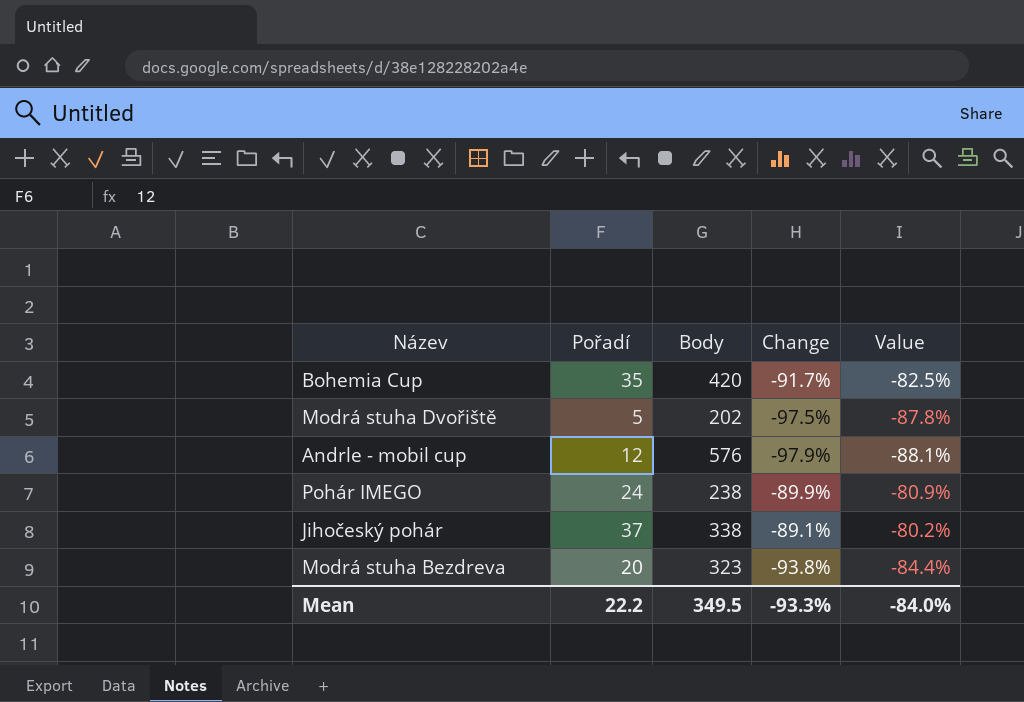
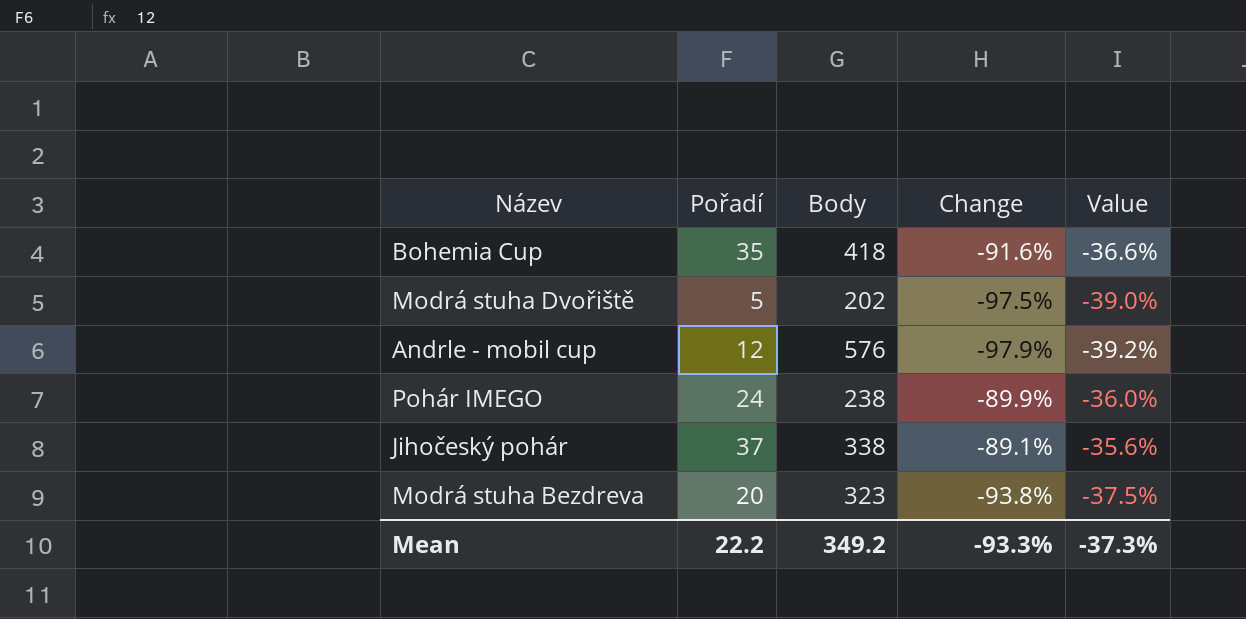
column Value | formula: [Change] * 0.9 -> [Change] * 0.4
Bohemia Cup | Body: 420 -> 418
Bohemia Cup | Change: -91.7% -> -91.6%
Mean | Body: 349.5 -> 349.2
Mean | Value: -84.0% -> -37.3%

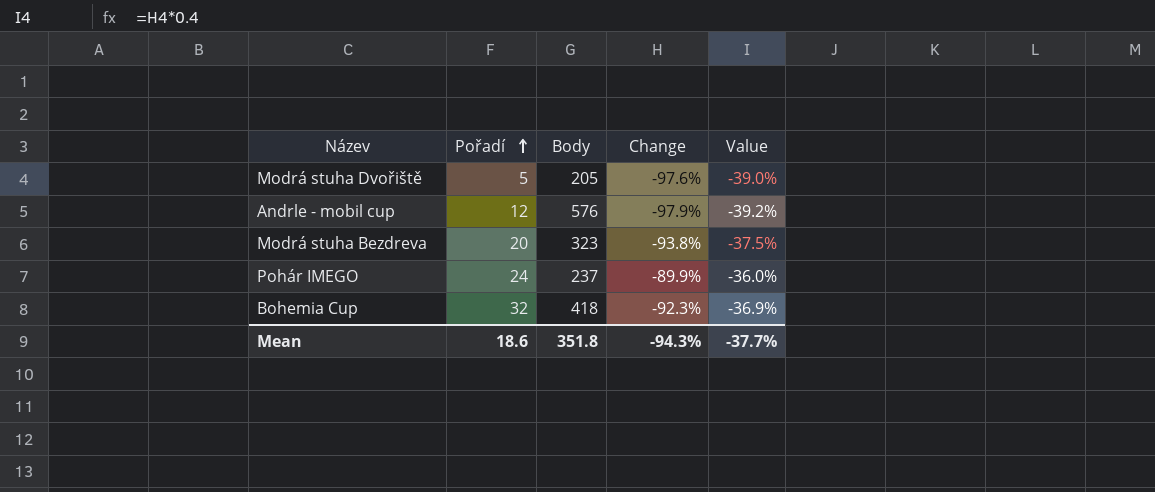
row order: none -> Pořadí ascending
row Jihočeský pohár: 37 | 338 | -89.1% | -35.6% -> none
Modrá stuha Dvořiště | Body: 202 -> 205
Modrá stuha Dvořiště | Change: -97.5% -> -97.6%
Pohár IMEGO | Body: 238 -> 237
Bohemia Cup | Pořadí: 35 -> 32
Bohemia Cup | Change: -91.6% -> -92.3%
Bohemia Cup | Value: -36.6% -> -36.9%
Mean | Pořadí: 22.2 -> 18.6
Mean | Body: 349.2 -> 351.8
Mean | Change: -93.3% -> -94.3%
Mean | Value: -37.3% -> -37.7%

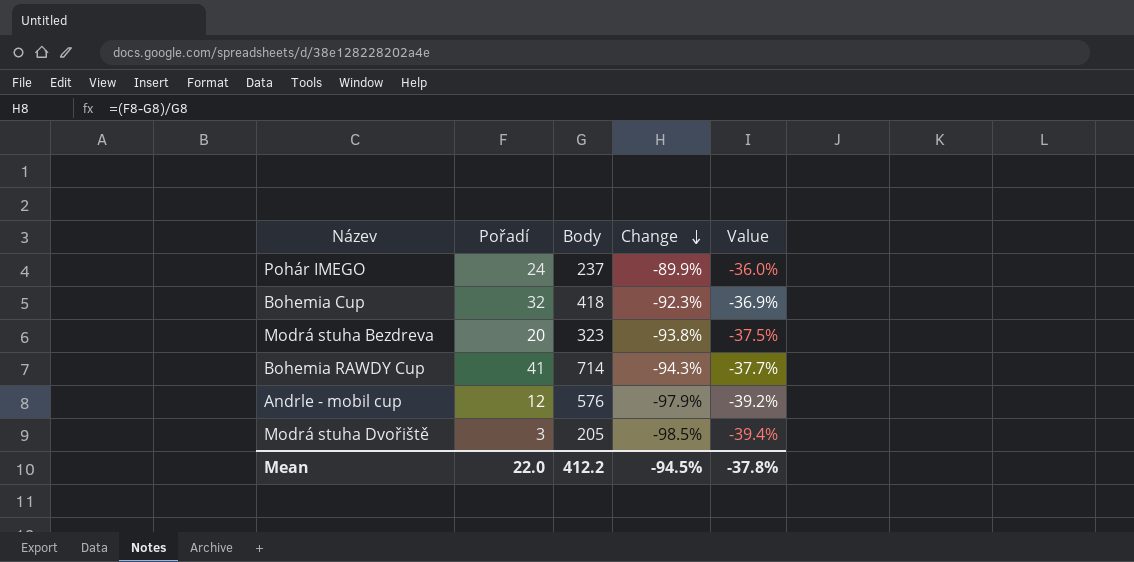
row order: Pořadí ascending -> Change descending
row Bohemia RAWDY Cup: none -> 41 | 714 | -94.3% | -37.7%
Modrá stuha Dvořiště | Pořadí: 5 -> 3
Modrá stuha Dvořiště | Change: -97.6% -> -98.5%
Modrá stuha Dvořiště | Value: -39.0% -> -39.4%
Mean | Pořadí: 18.6 -> 22.0
Mean | Body: 351.8 -> 412.2
Mean | Change: -94.3% -> -94.5%
Mean | Value: -37.7% -> -37.8%

